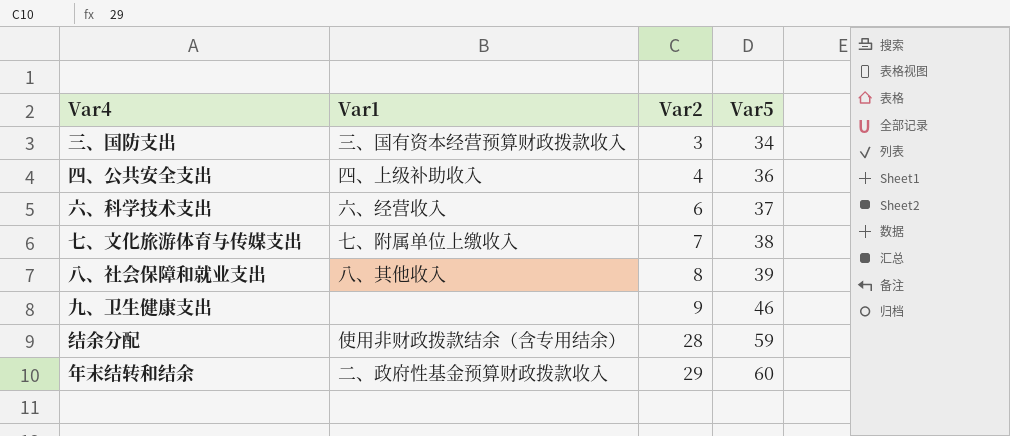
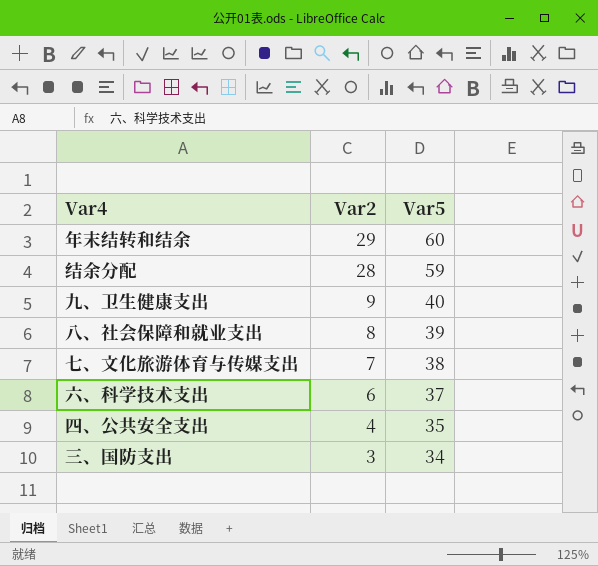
row order: Var2 ascending -> Var2 descending
column Var1 | position: 2 -> none
九、卫生健康支出 | Var5: 46 -> 40
四、公共安全支出 | Var5: 36 -> 35

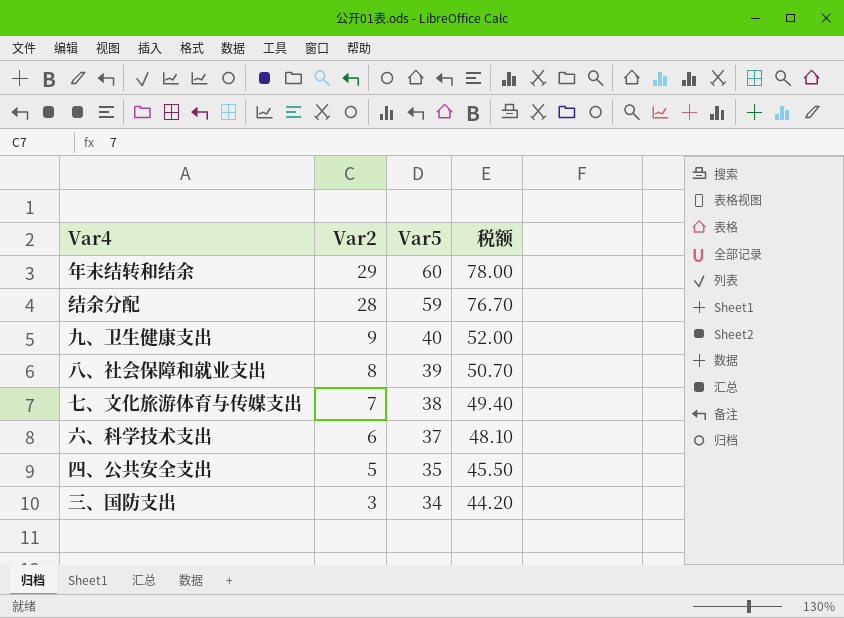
column 税额 | formula: none -> [Var5] * 1.3
四、公共安全支出 | Var2: 4 -> 5

